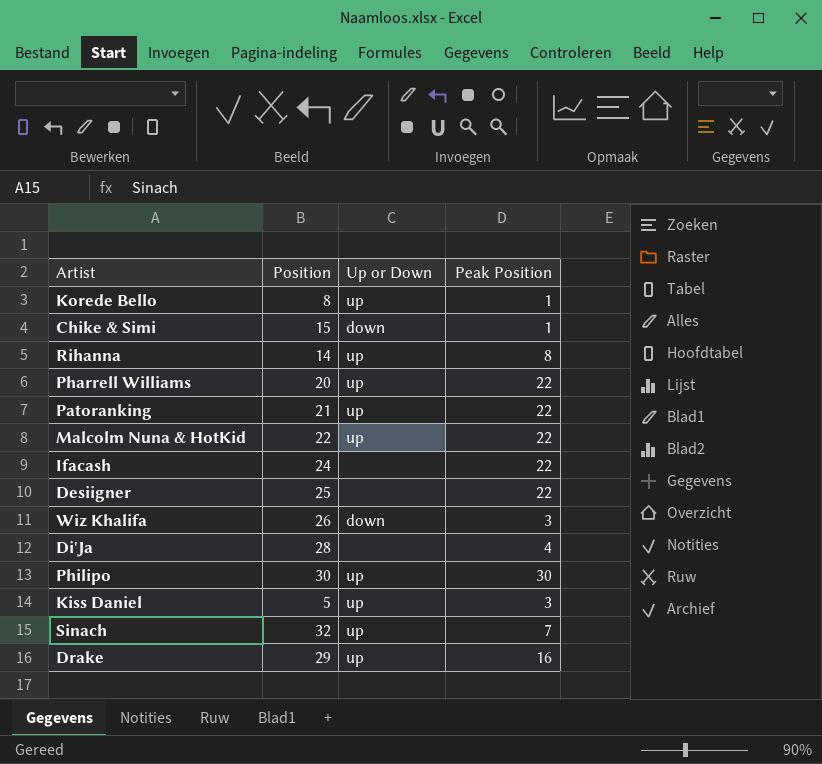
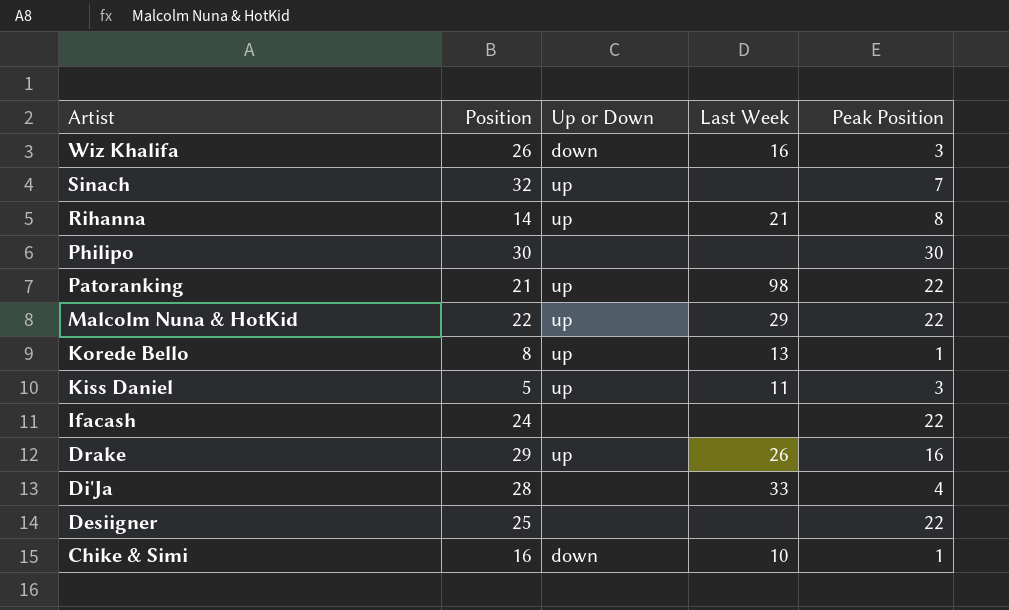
row order: none -> Artist descending
column Last Week | position: none -> 4
row Pharrell Williams: 20 | up | 22 -> none
Philipo | Up or Down: up -> none
Chike & Simi | Position: 15 -> 16

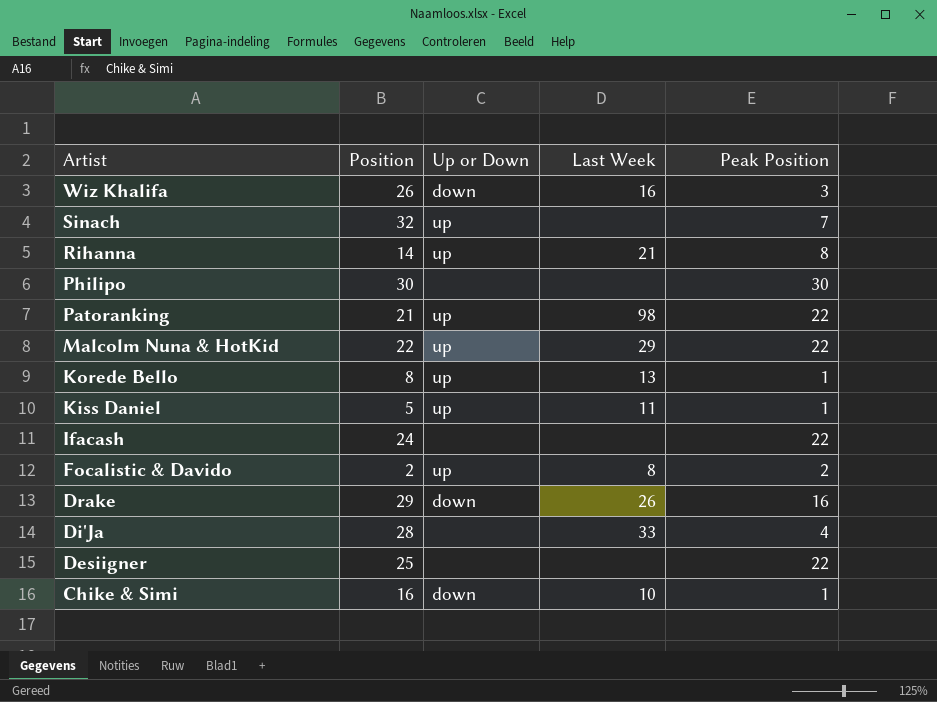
Kiss Daniel | Peak Position: 3 -> 1
row Focalistic & Davido: none -> 2 | up | 8 | 2
Drake | Up or Down: up -> down

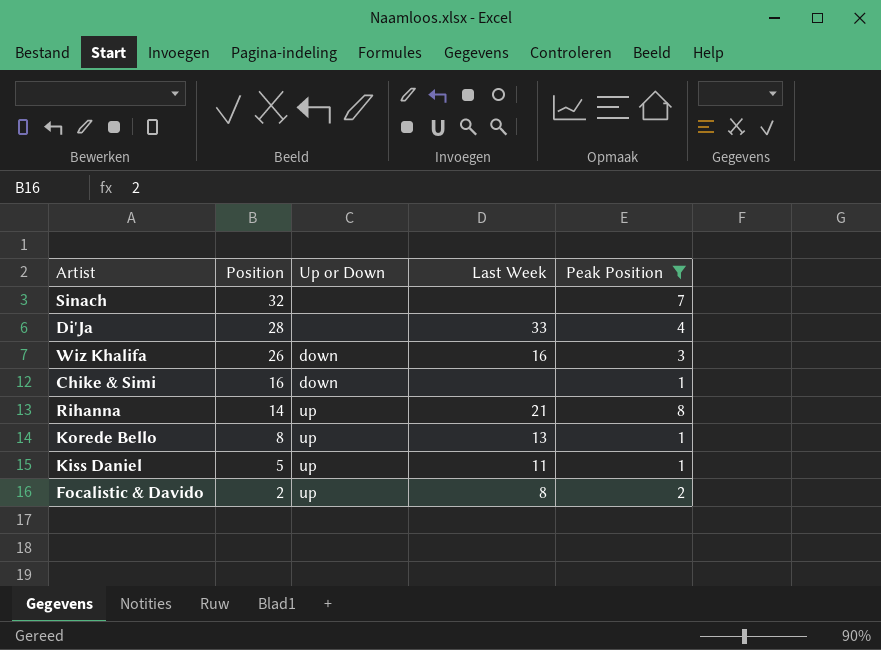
filter: none -> Peak Position <= 8
row order: Artist descending -> Position descending
Sinach | Up or Down: up -> none
Chike & Simi | Last Week: 10 -> none

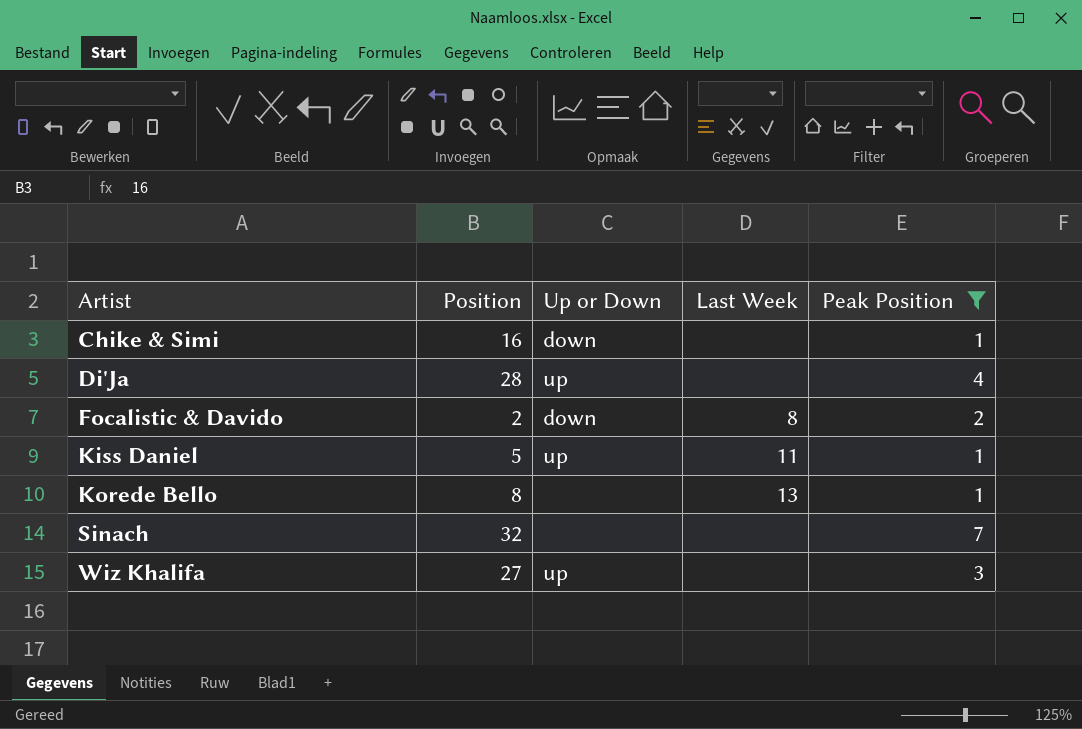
row order: Position descending -> Artist ascending
row Rihanna: 14 | up | 21 | 8 -> none
Di'Ja | Up or Down: none -> up
Di'Ja | Last Week: 33 -> none
Focalistic & Davido | Up or Down: up -> down
Korede Bello | Up or Down: up -> none
Wiz Khalifa | Position: 26 -> 27
Wiz Khalifa | Up or Down: down -> up
Wiz Khalifa | Last Week: 16 -> none

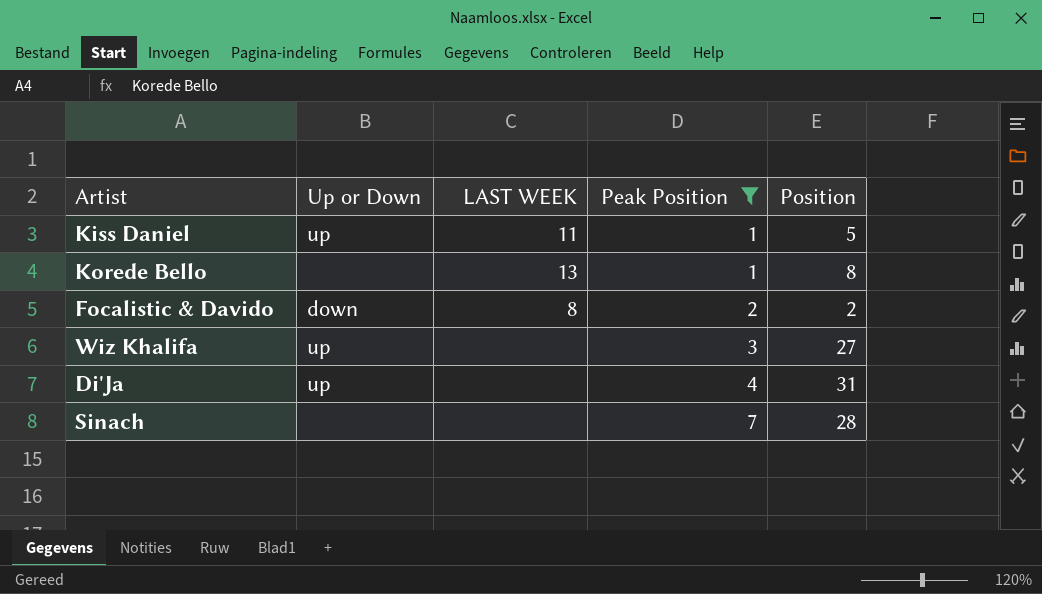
row order: Artist ascending -> Peak Position ascending
column name: Last Week -> LAST WEEK
column Position | position: 2 -> 5
row Chike & Simi: 16 | down | none | 1 -> none
Di'Ja | Position: 28 -> 31
Sinach | Position: 32 -> 28

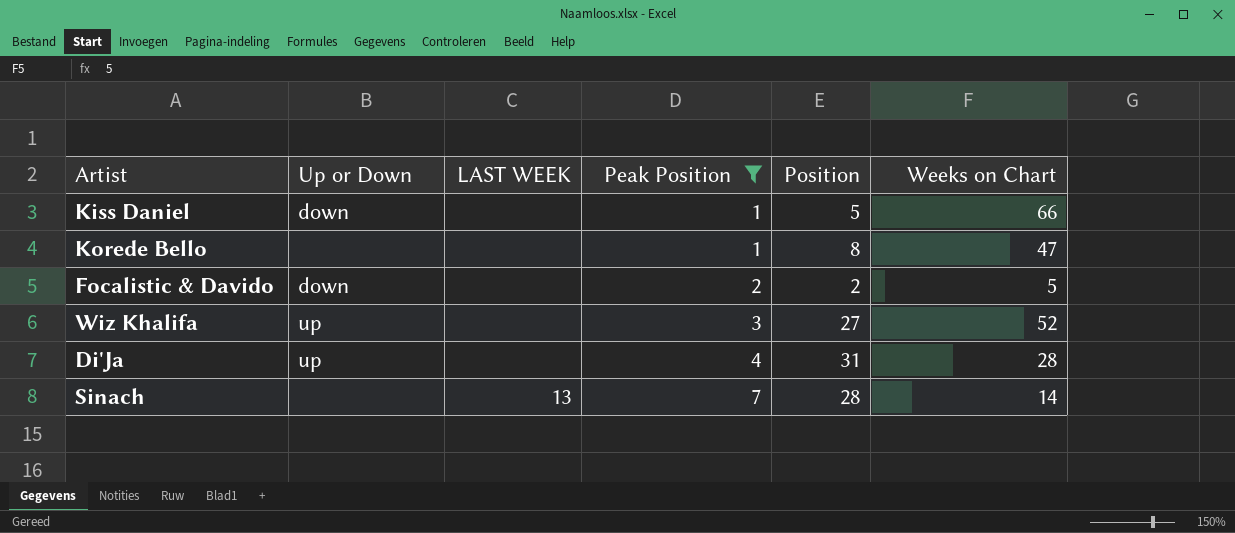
column Weeks on Chart | position: none -> 6
Kiss Daniel | Up or Down: up -> down
Kiss Daniel | LAST WEEK: 11 -> none
Korede Bello | LAST WEEK: 13 -> none
Focalistic & Davido | LAST WEEK: 8 -> none
Sinach | LAST WEEK: none -> 13

